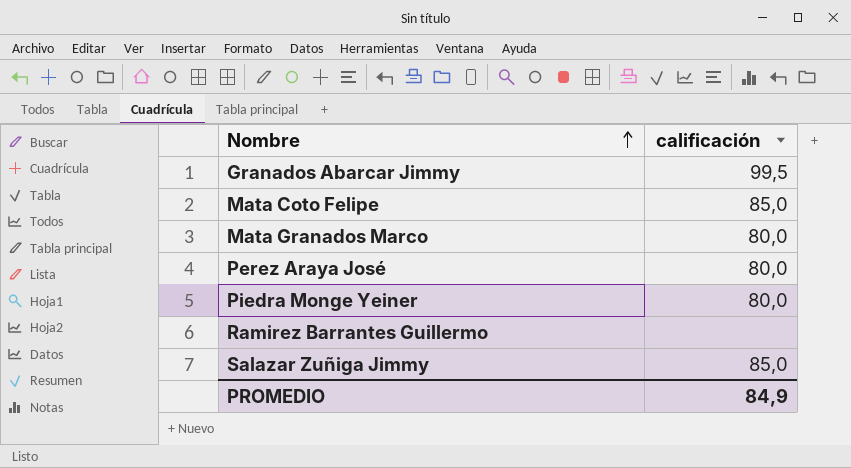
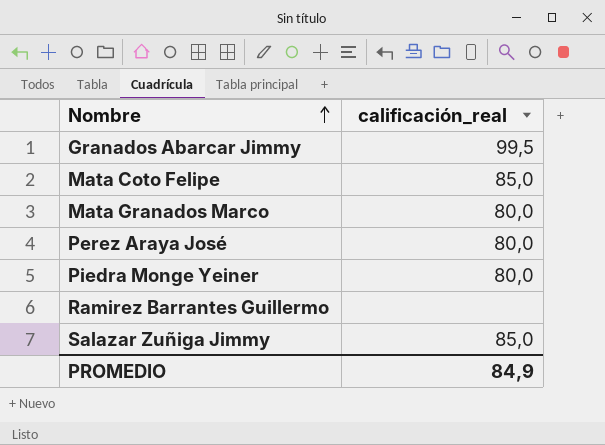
column name: calificación -> calificación_real

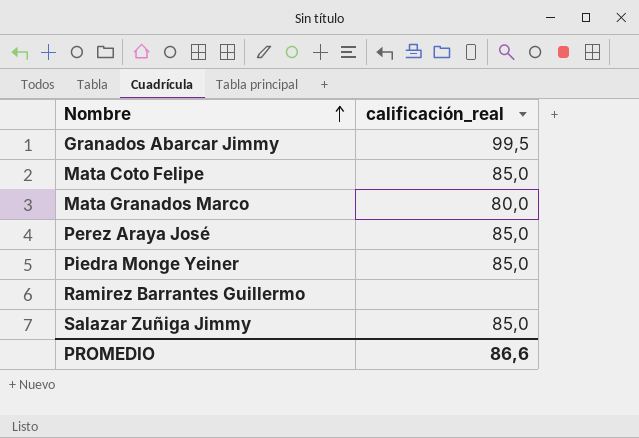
Perez Araya José | calificación_real: 80,0 -> 85,0
Piedra Monge Yeiner | calificación_real: 80,0 -> 85,0
PROMEDIO | calificación_real: 84,9 -> 86,6

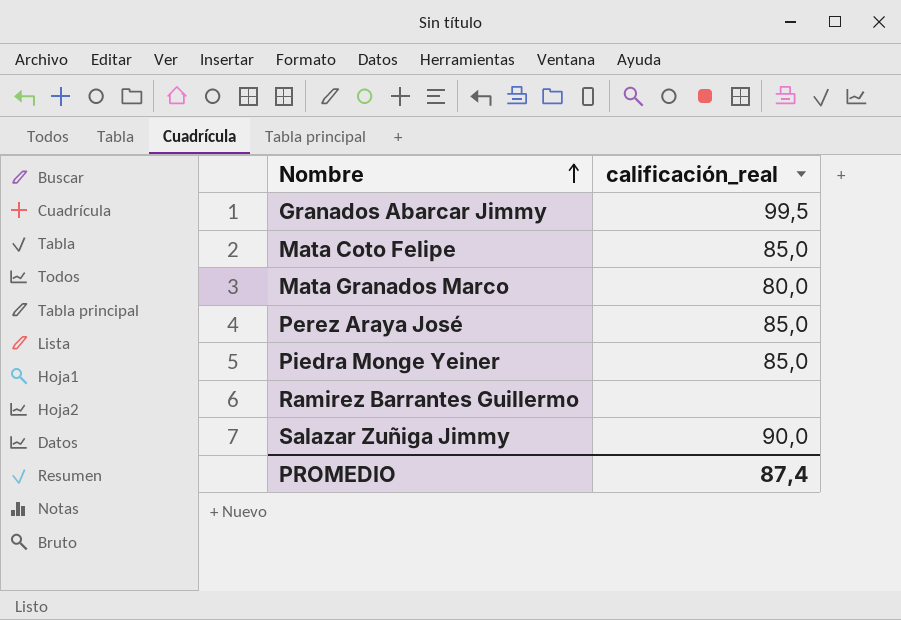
Salazar Zuñiga Jimmy | calificación_real: 85,0 -> 90,0
PROMEDIO | calificación_real: 86,6 -> 87,4

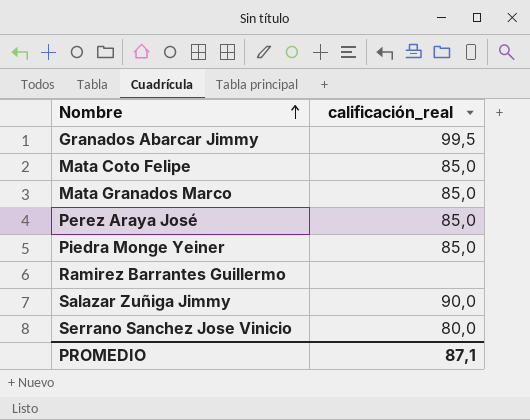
Mata Granados Marco | calificación_real: 80,0 -> 85,0
row Serrano Sanchez Jose Vinicio: none -> 80,0
PROMEDIO | calificación_real: 87,4 -> 87,1

